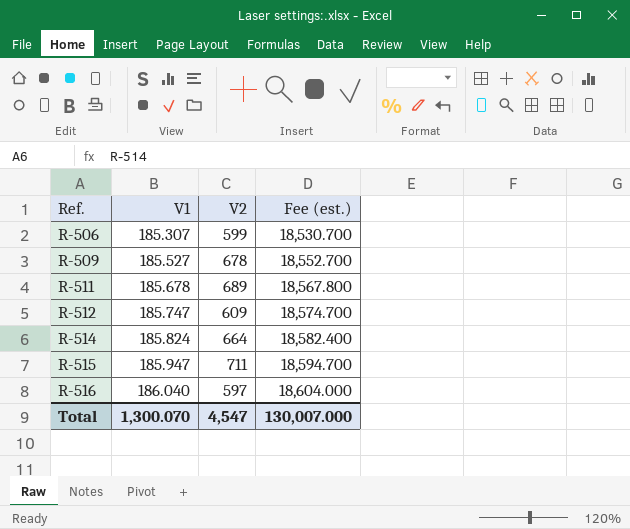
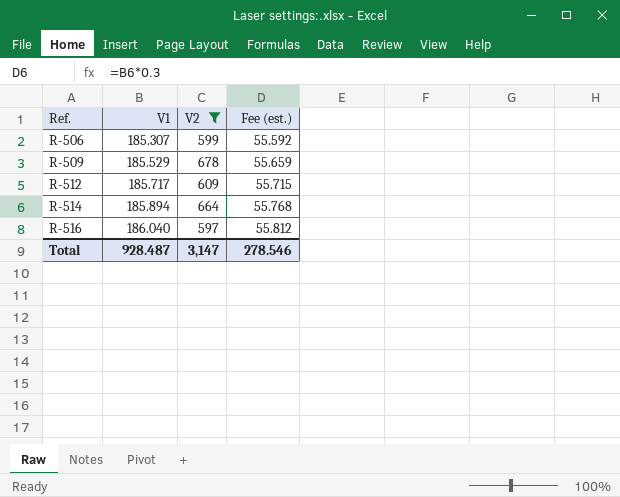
filter: none -> V2 <= 678
column Fee (est.) | formula: [V1] * 100 -> [V1] * 0.3
R-509 | V1: 185.527 -> 185.529
R-512 | V1: 185.747 -> 185.717
R-514 | V1: 185.824 -> 185.894
Total | V1: 1,300.070 -> 928.487
Total | V2: 4,547 -> 3,147
Total | Fee (est.): 130,007.000 -> 278.546

